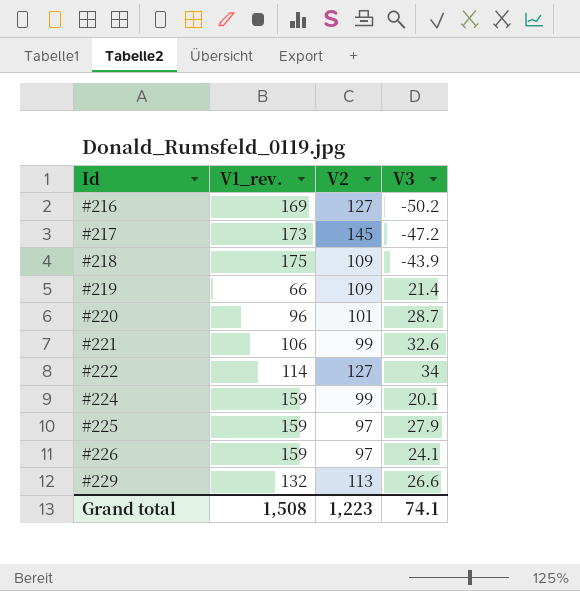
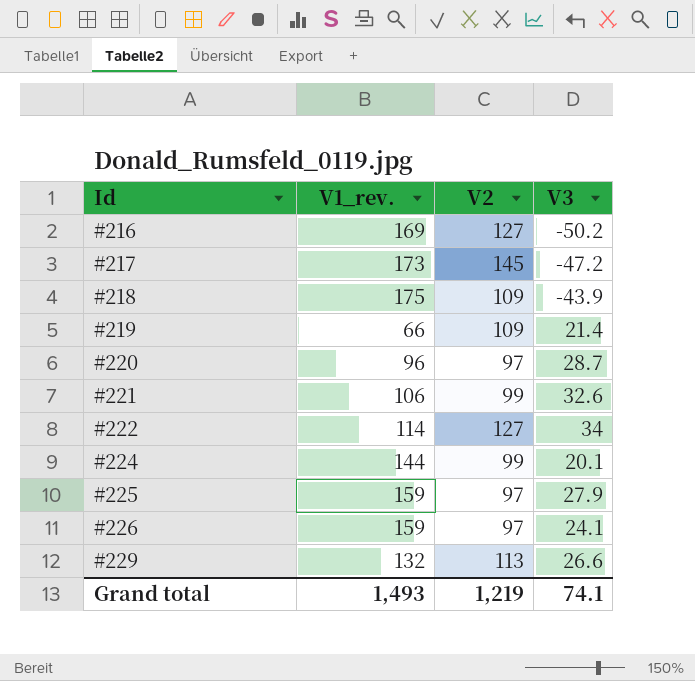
#220 | V2: 101 -> 97
#224 | V1_rev.: 159 -> 144
Grand total | V1_rev.: 1,508 -> 1,493
Grand total | V2: 1,223 -> 1,219

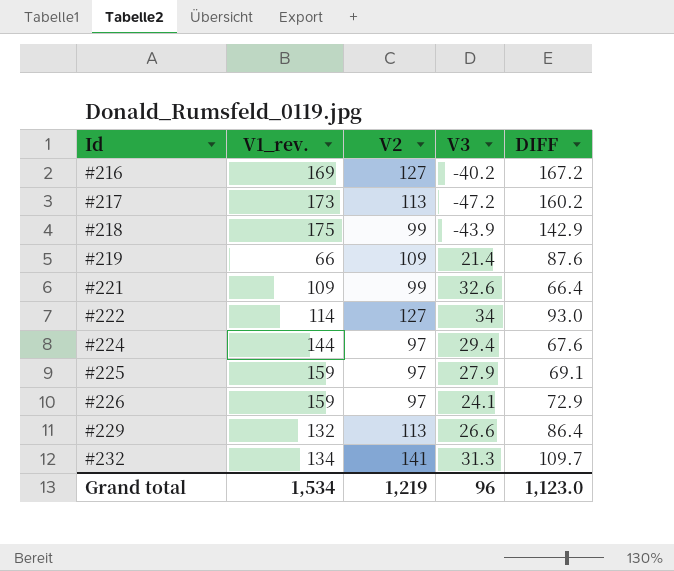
column DIFF | formula: none -> [V2] - [V3]
row #220: 96 | 97 | 28.7 -> none
#216 | V3: -50.2 -> -40.2
#217 | V2: 145 -> 113
#218 | V2: 109 -> 99
#221 | V1_rev.: 106 -> 109
#224 | V2: 99 -> 97
#224 | V3: 20.1 -> 29.4
row #232: none -> 134 | 141 | 31.3 | 109.7
Grand total | V1_rev.: 1,493 -> 1,534
Grand total | V3: 74.1 -> 96

